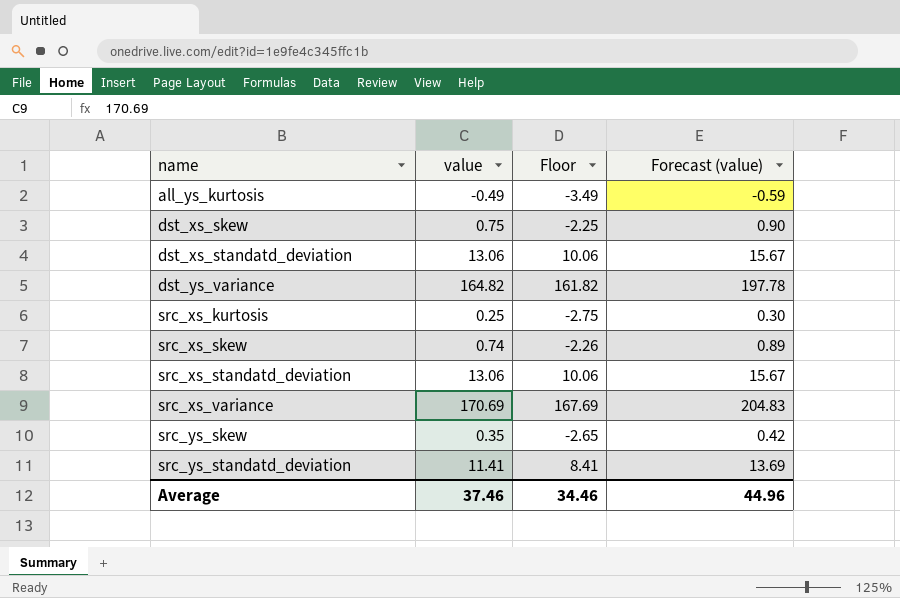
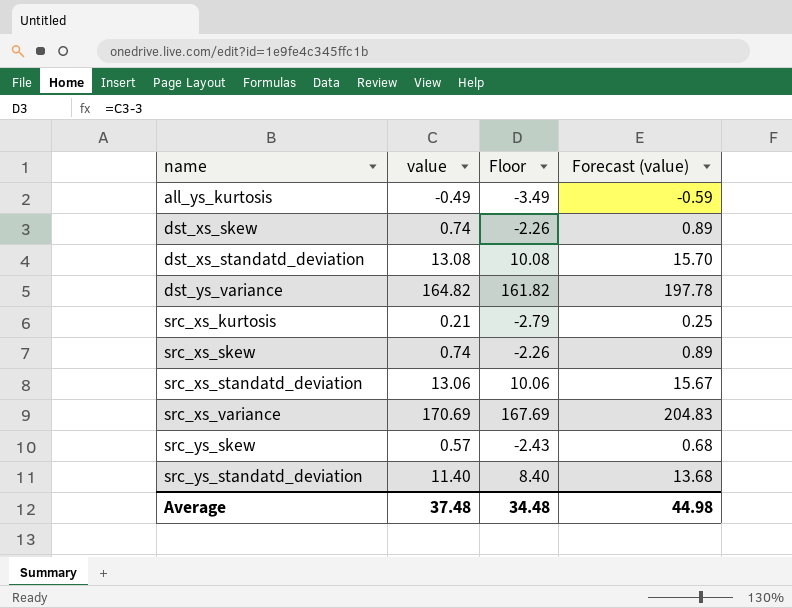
dst_xs_skew | value: 0.75 -> 0.74
dst_xs_skew | Floor: -2.25 -> -2.26
dst_xs_skew | Forecast (value): 0.90 -> 0.89
dst_xs_standatd_deviation | value: 13.06 -> 13.08
dst_xs_standatd_deviation | Floor: 10.06 -> 10.08
dst_xs_standatd_deviation | Forecast (value): 15.67 -> 15.70
src_xs_kurtosis | value: 0.25 -> 0.21
src_xs_kurtosis | Floor: -2.75 -> -2.79
src_xs_kurtosis | Forecast (value): 0.30 -> 0.25
src_ys_skew | value: 0.35 -> 0.57
src_ys_skew | Floor: -2.65 -> -2.43
src_ys_skew | Forecast (value): 0.42 -> 0.68
src_ys_standatd_deviation | value: 11.41 -> 11.40
src_ys_standatd_deviation | Floor: 8.41 -> 8.40
src_ys_standatd_deviation | Forecast (value): 13.69 -> 13.68
Average | value: 37.46 -> 37.48
Average | Floor: 34.46 -> 34.48
Average | Forecast (value): 44.96 -> 44.98

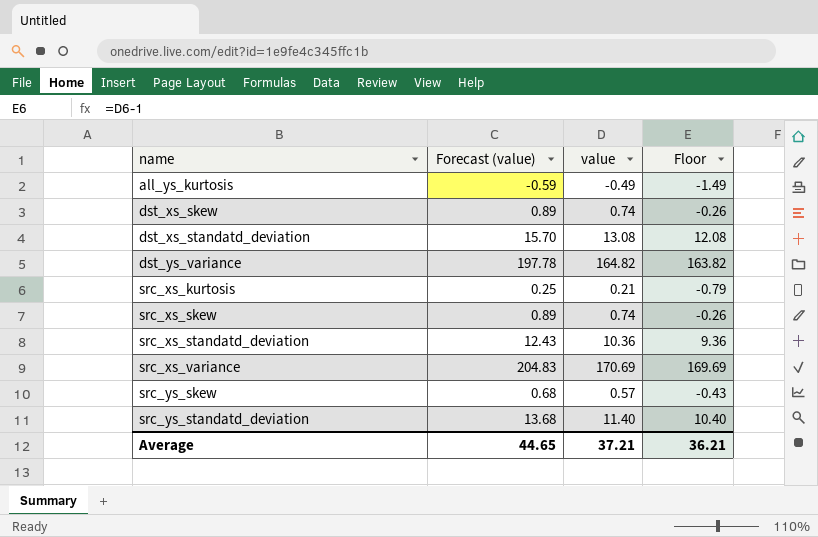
column Forecast (value) | position: 4 -> 2
column Floor | formula: [value] - 3 -> [value] - 1
src_xs_standatd_deviation | Forecast (value): 15.67 -> 12.43
src_xs_standatd_deviation | value: 13.06 -> 10.36
Average | Forecast (value): 44.98 -> 44.65
Average | value: 37.48 -> 37.21
Average | Floor: 34.48 -> 36.21

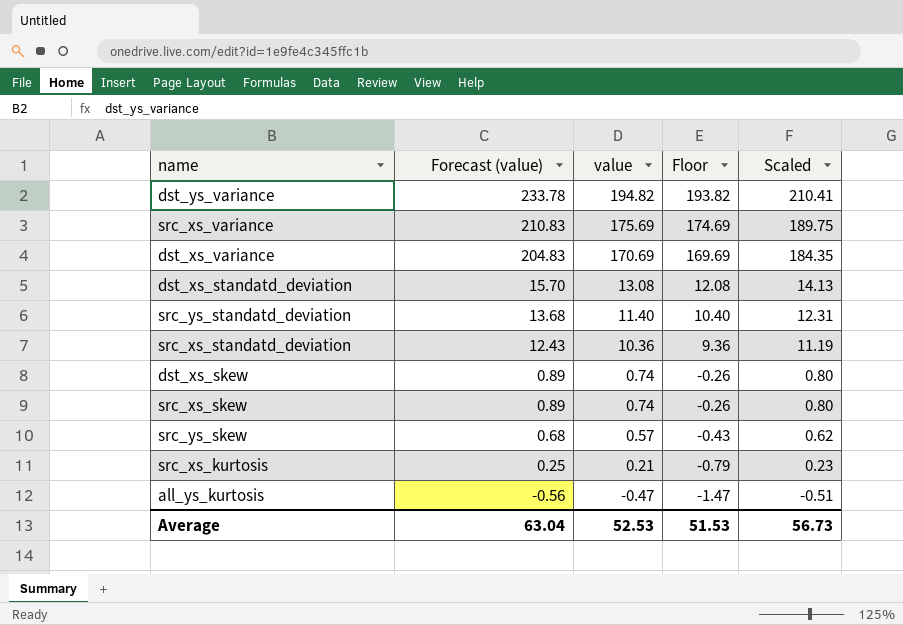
row order: name ascending -> Forecast (value) descending
column Scaled | formula: none -> [value] * 1.08
dst_ys_variance | Forecast (value): 197.78 -> 233.78
dst_ys_variance | value: 164.82 -> 194.82
dst_ys_variance | Floor: 163.82 -> 193.82
src_xs_variance | Forecast (value): 204.83 -> 210.83
src_xs_variance | value: 170.69 -> 175.69
src_xs_variance | Floor: 169.69 -> 174.69
row dst_xs_variance: none -> 204.83 | 170.69 | 169.69 | 184.35
all_ys_kurtosis | Forecast (value): -0.59 -> -0.56
all_ys_kurtosis | value: -0.49 -> -0.47
all_ys_kurtosis | Floor: -1.49 -> -1.47
Average | Forecast (value): 44.65 -> 63.04
Average | value: 37.21 -> 52.53
Average | Floor: 36.21 -> 51.53

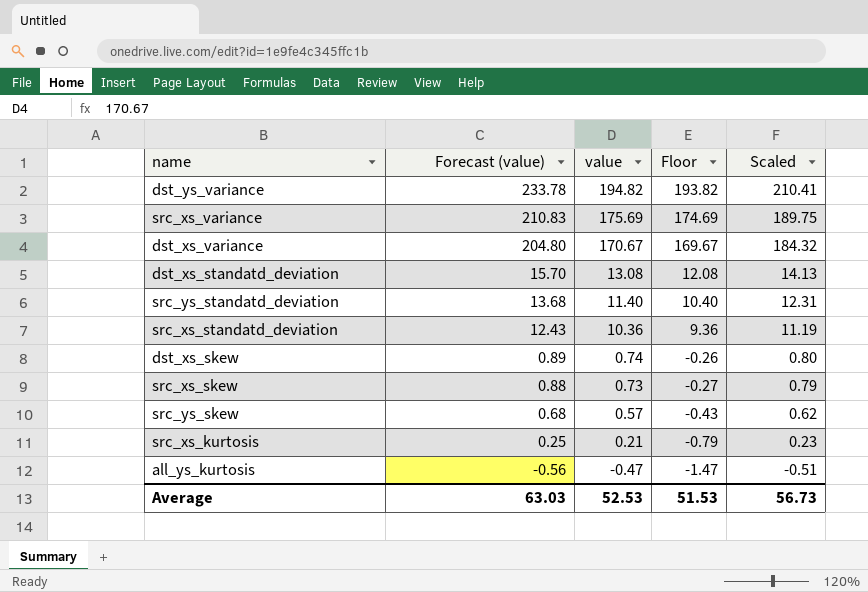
dst_xs_variance | Forecast (value): 204.83 -> 204.80
dst_xs_variance | value: 170.69 -> 170.67
dst_xs_variance | Floor: 169.69 -> 169.67
dst_xs_variance | Scaled: 184.35 -> 184.32
src_xs_skew | Forecast (value): 0.89 -> 0.88
src_xs_skew | value: 0.74 -> 0.73
src_xs_skew | Floor: -0.26 -> -0.27
src_xs_skew | Scaled: 0.80 -> 0.79
Average | Forecast (value): 63.04 -> 63.03

